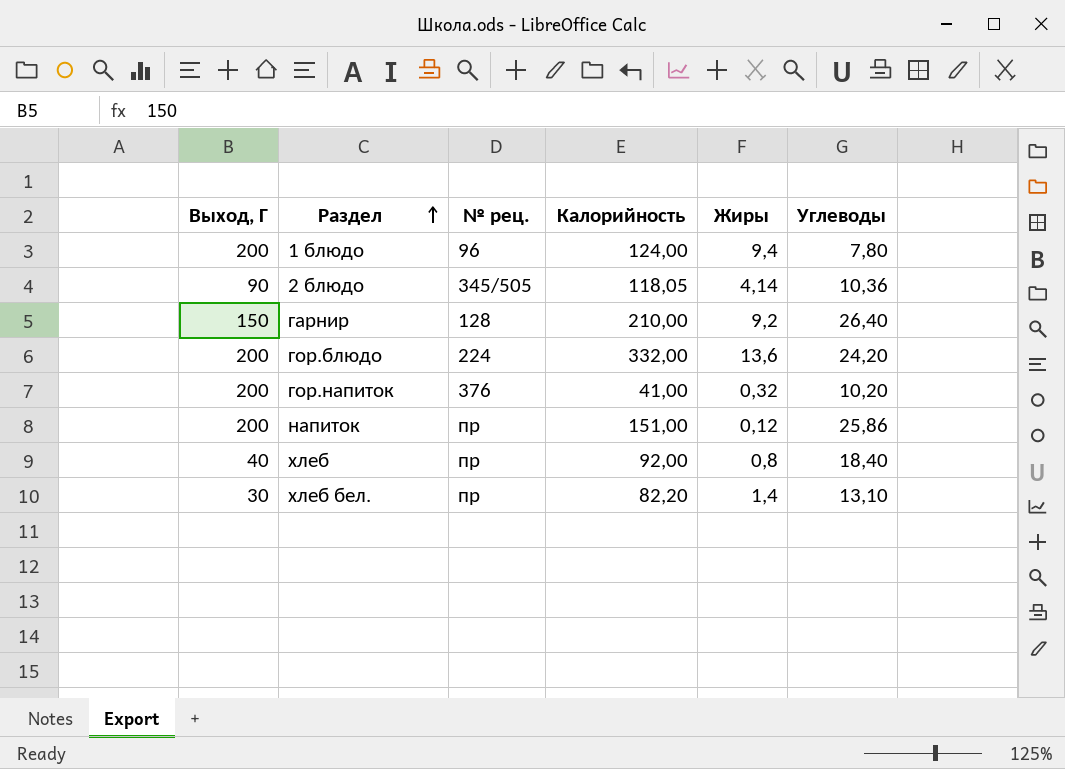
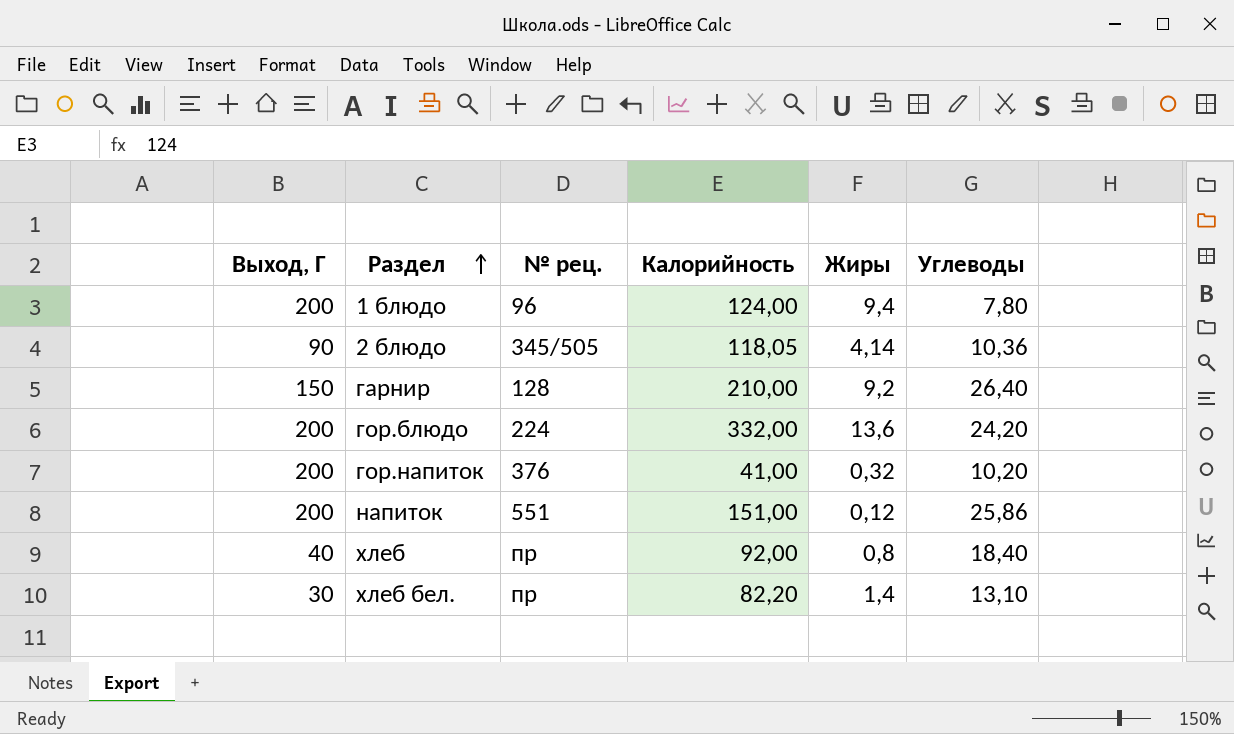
напиток | № рец.: пр -> 551

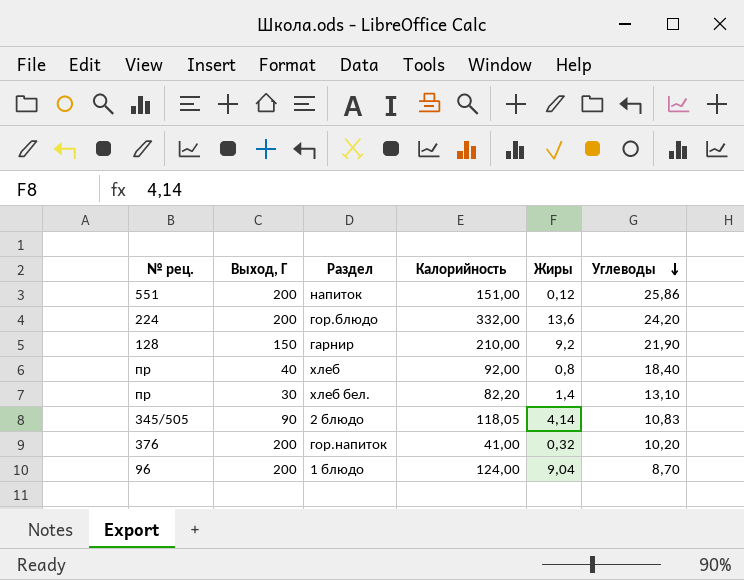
row order: Раздел ascending -> Углеводы descending
column № рец. | position: 3 -> 1
гарнир | Углеводы: 26,40 -> 21,90
2 блюдо | Углеводы: 10,36 -> 10,83
1 блюдо | Жиры: 9,4 -> 9,04
1 блюдо | Углеводы: 7,80 -> 8,70

